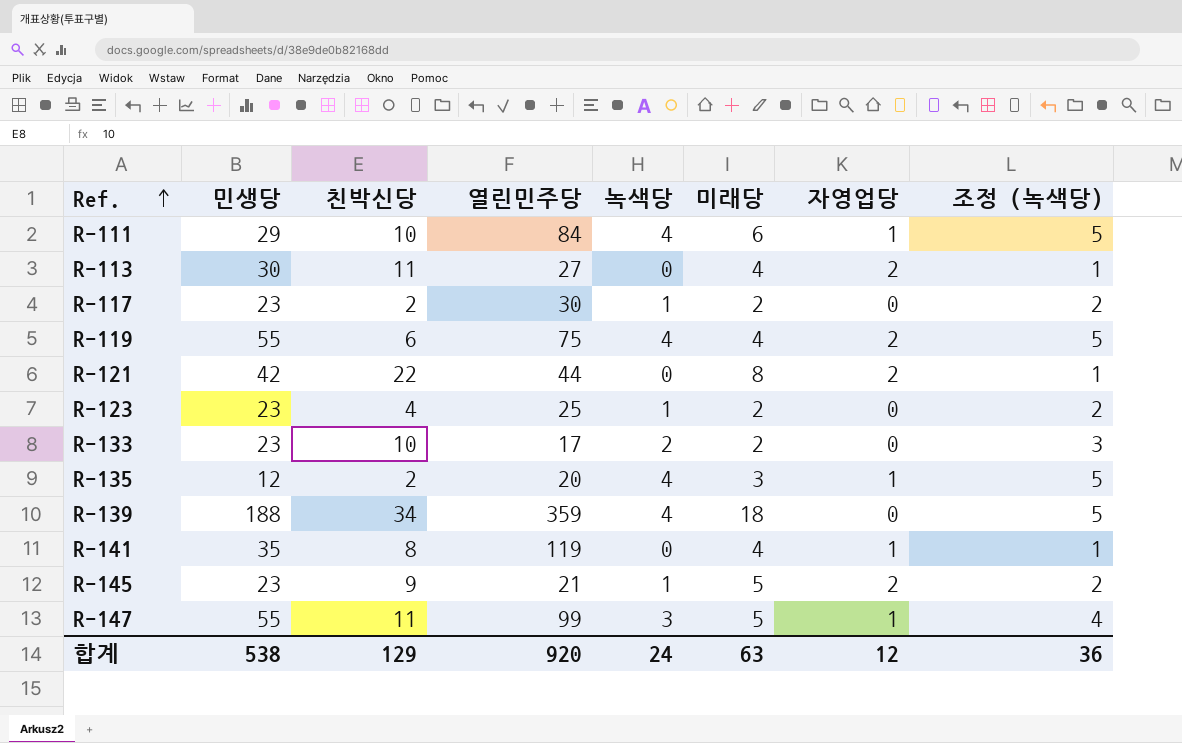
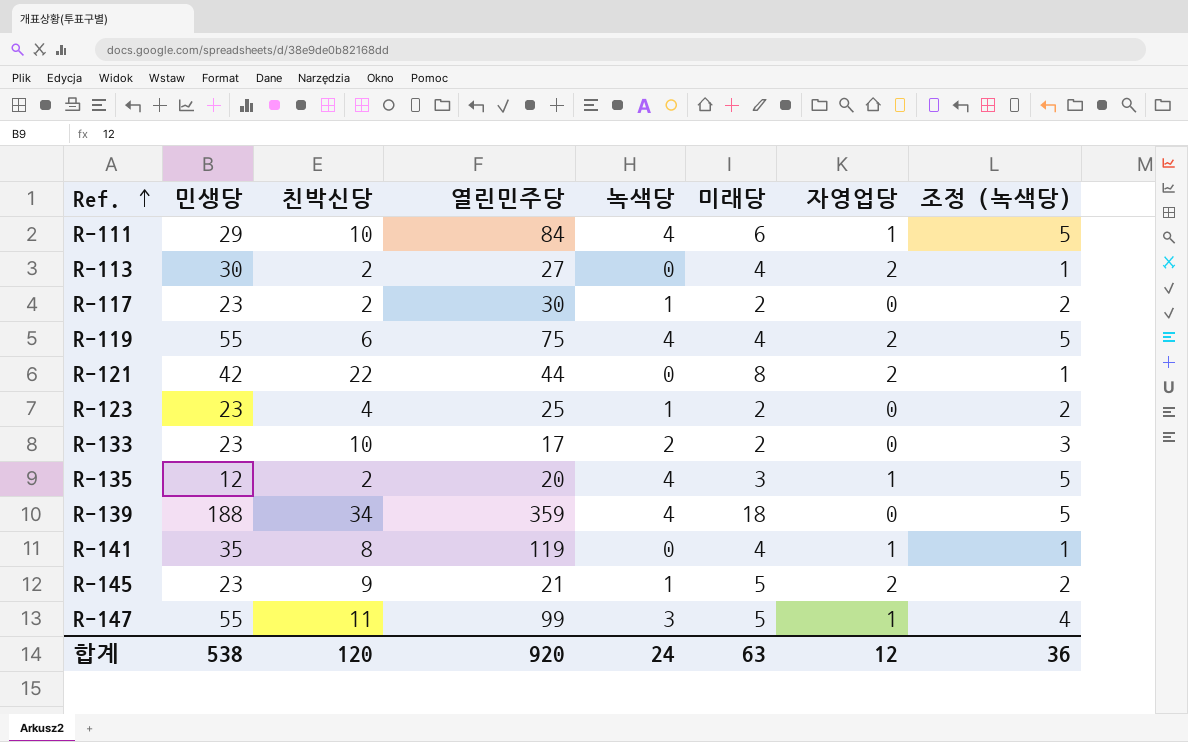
R-113 | 친박신당: 11 -> 2
합계 | 친박신당: 129 -> 120

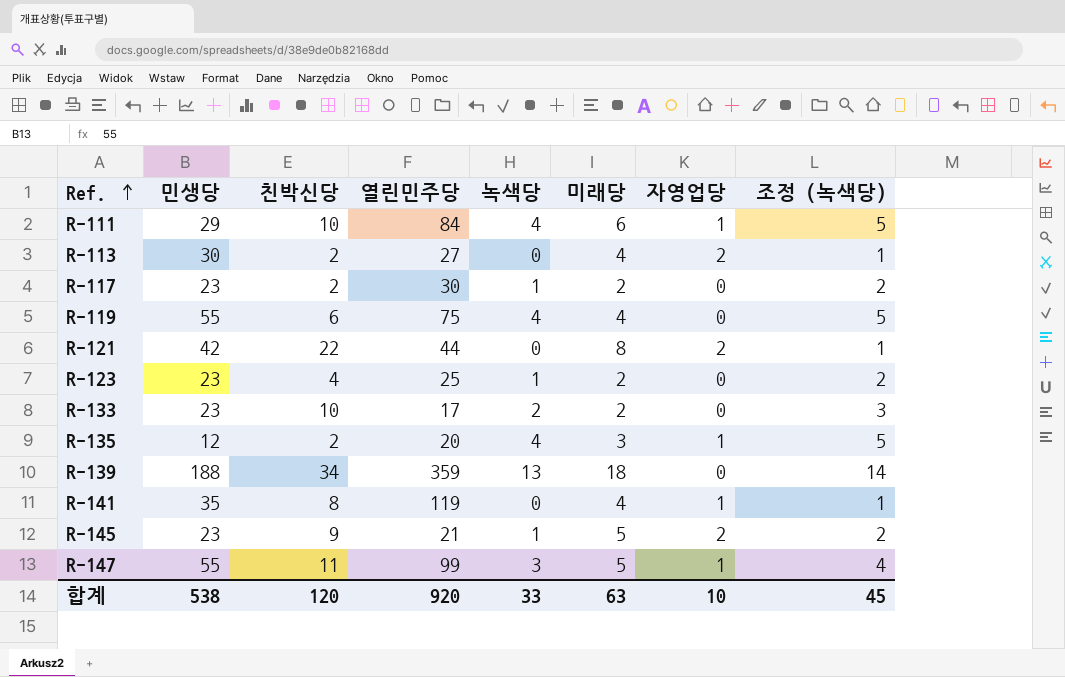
R-119 | 자영업당: 2 -> 0
R-139 | 녹색당: 4 -> 13
R-139 | 조정 (녹색당): 5 -> 14
합계 | 녹색당: 24 -> 33
합계 | 자영업당: 12 -> 10
합계 | 조정 (녹색당): 36 -> 45

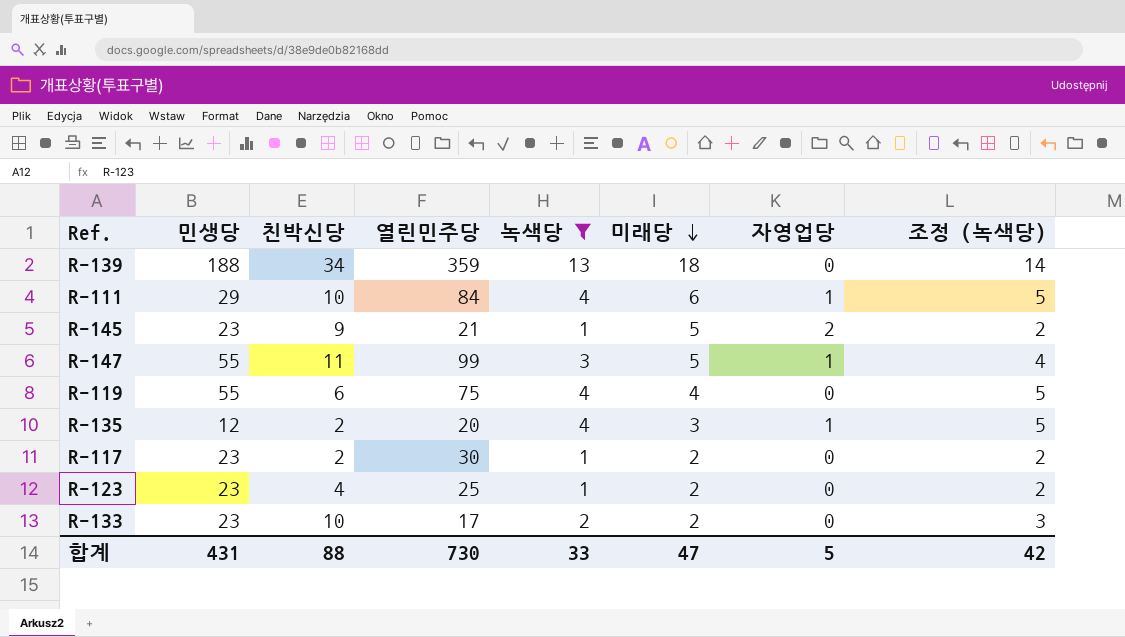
filter: none -> 녹색당 != 0
row order: Ref. ascending -> 미래당 descending
합계 | 민생당: 538 -> 431
합계 | 친박신당: 120 -> 88
합계 | 열린민주당: 920 -> 730
합계 | 미래당: 63 -> 47
합계 | 자영업당: 10 -> 5
합계 | 조정 (녹색당): 45 -> 42

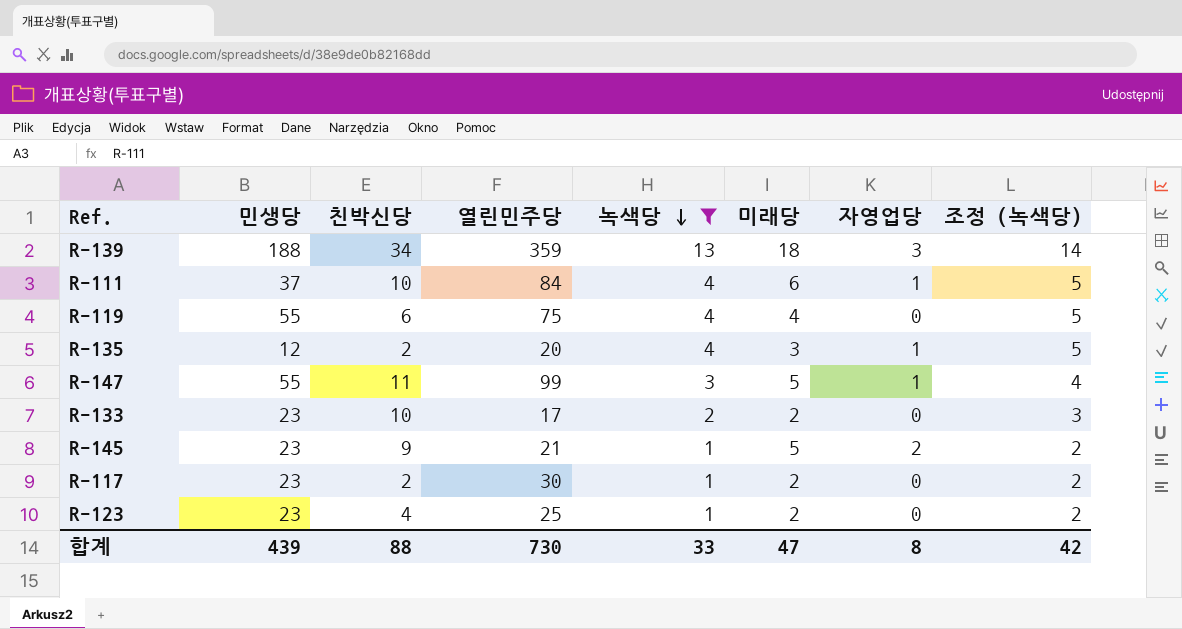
row order: 미래당 descending -> 녹색당 descending
R-139 | 자영업당: 0 -> 3
R-111 | 민생당: 29 -> 37
합계 | 민생당: 431 -> 439
합계 | 자영업당: 5 -> 8

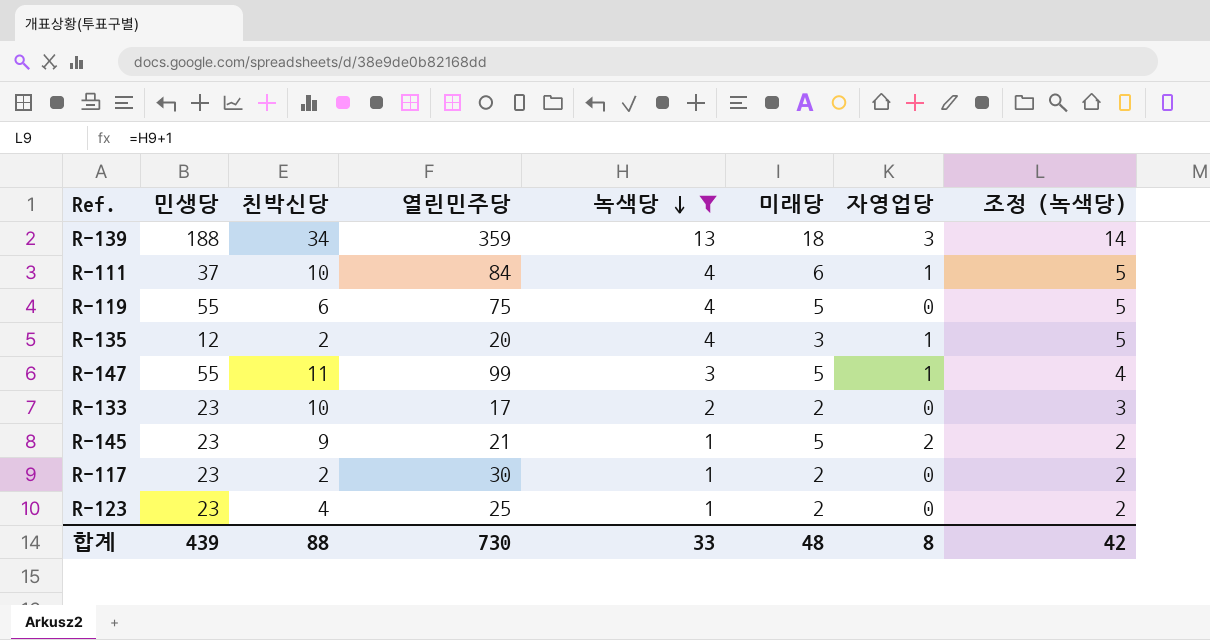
R-119 | 미래당: 4 -> 5
합계 | 미래당: 47 -> 48

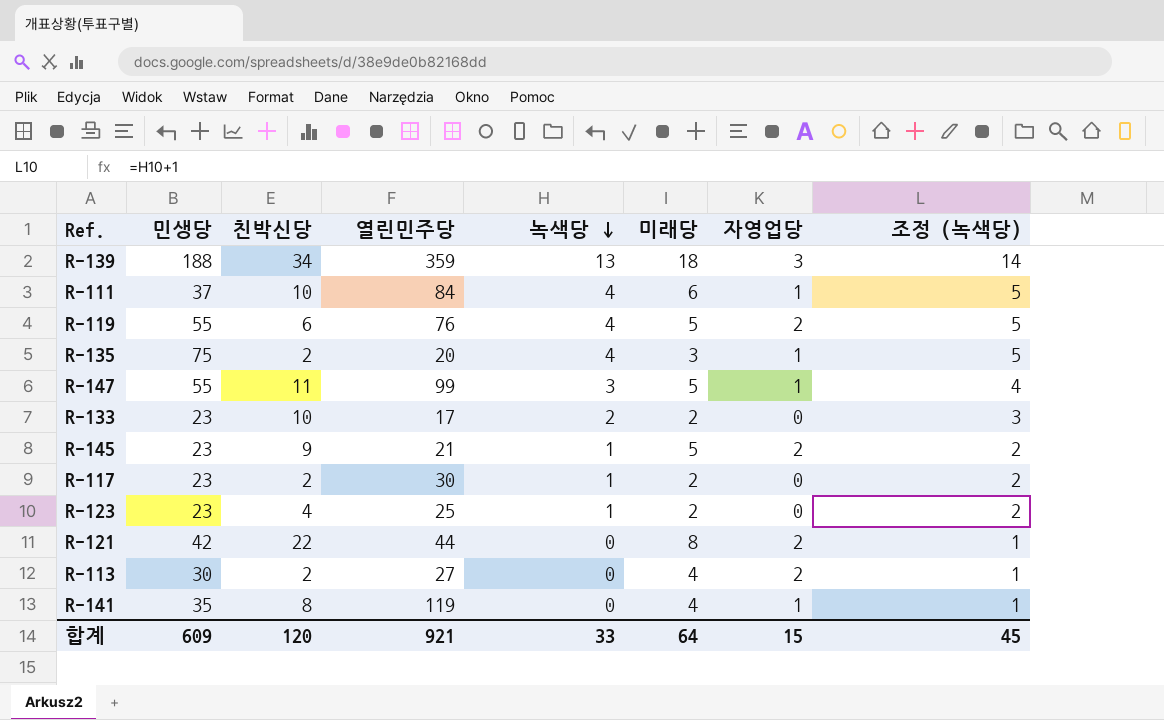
filter: 녹색당 != 0 -> none
R-119 | 열린민주당: 75 -> 76
R-119 | 자영업당: 0 -> 2
R-135 | 민생당: 12 -> 75
합계 | 민생당: 439 -> 609
합계 | 친박신당: 88 -> 120
합계 | 열린민주당: 730 -> 921
합계 | 미래당: 48 -> 64
합계 | 자영업당: 8 -> 15
합계 | 조정 (녹색당): 42 -> 45

